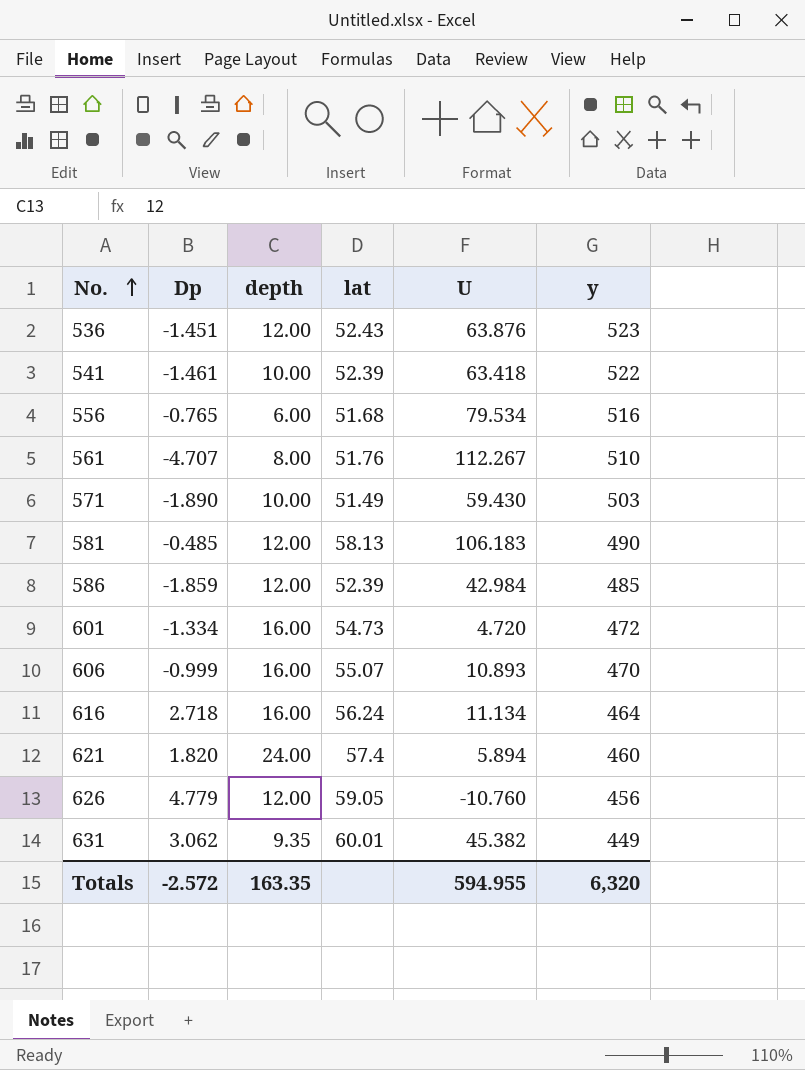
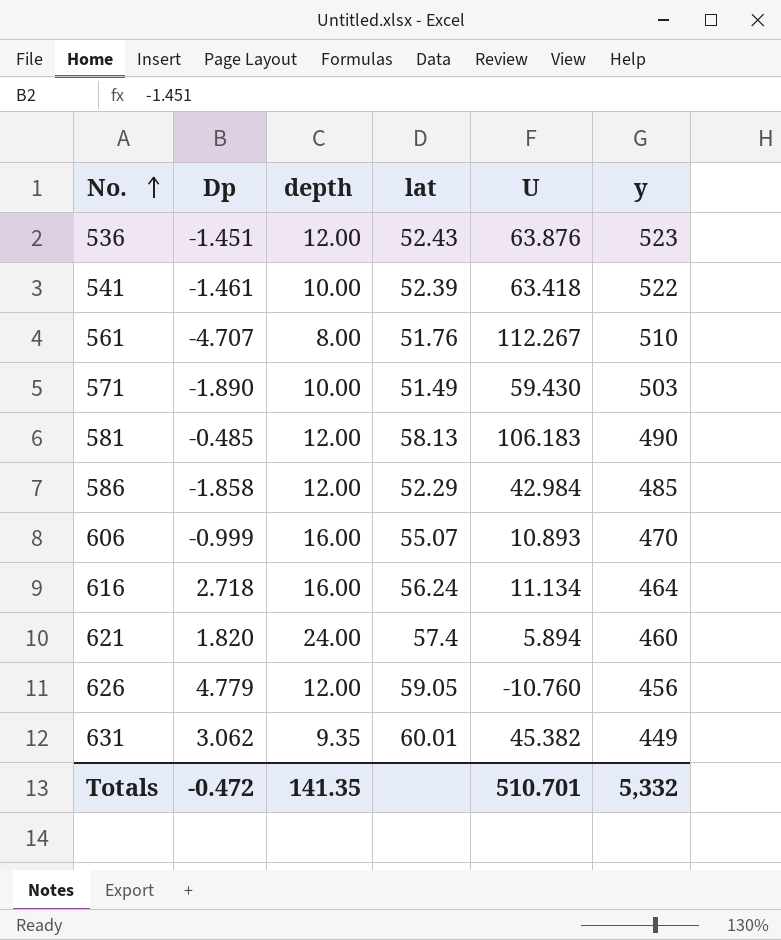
row 556: -0.765 | 6.00 | 51.68 | 79.534 | 516 -> none
row 601: -1.334 | 16.00 | 54.73 | 4.720 | 472 -> none
586 | Dp: -1.859 -> -1.858
586 | lat: 52.39 -> 52.29
Totals | Dp: -2.572 -> -0.472
Totals | depth: 163.35 -> 141.35
Totals | U: 594.955 -> 510.701
Totals | y: 6,320 -> 5,332

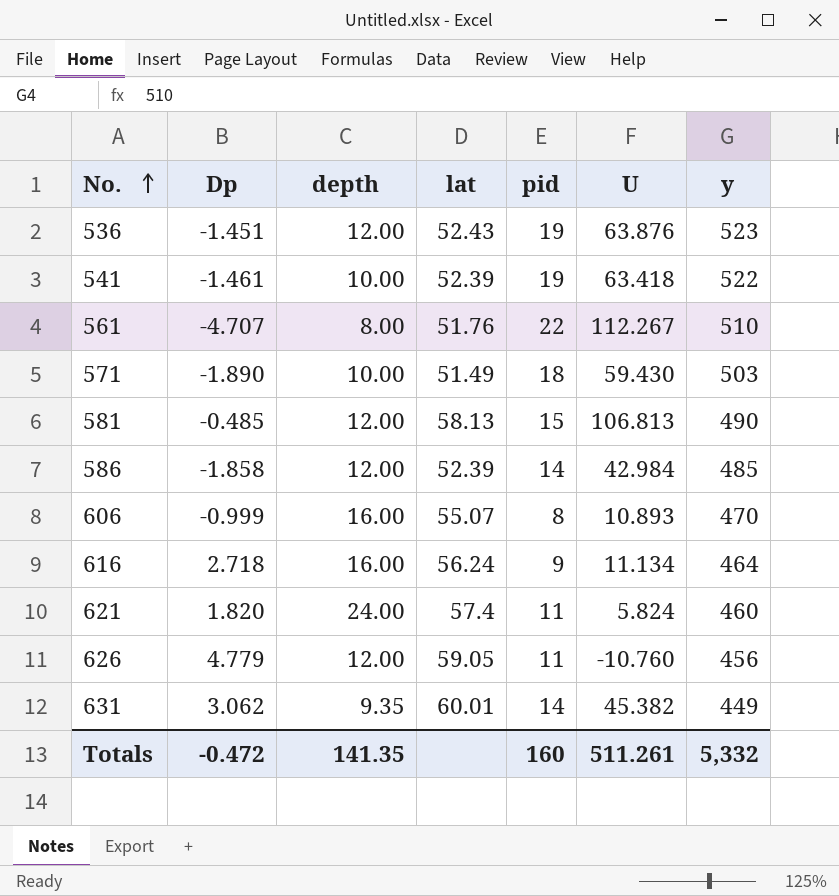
column pid | position: none -> 5
581 | U: 106.183 -> 106.813
586 | lat: 52.29 -> 52.39
621 | U: 5.894 -> 5.824
Totals | U: 510.701 -> 511.261

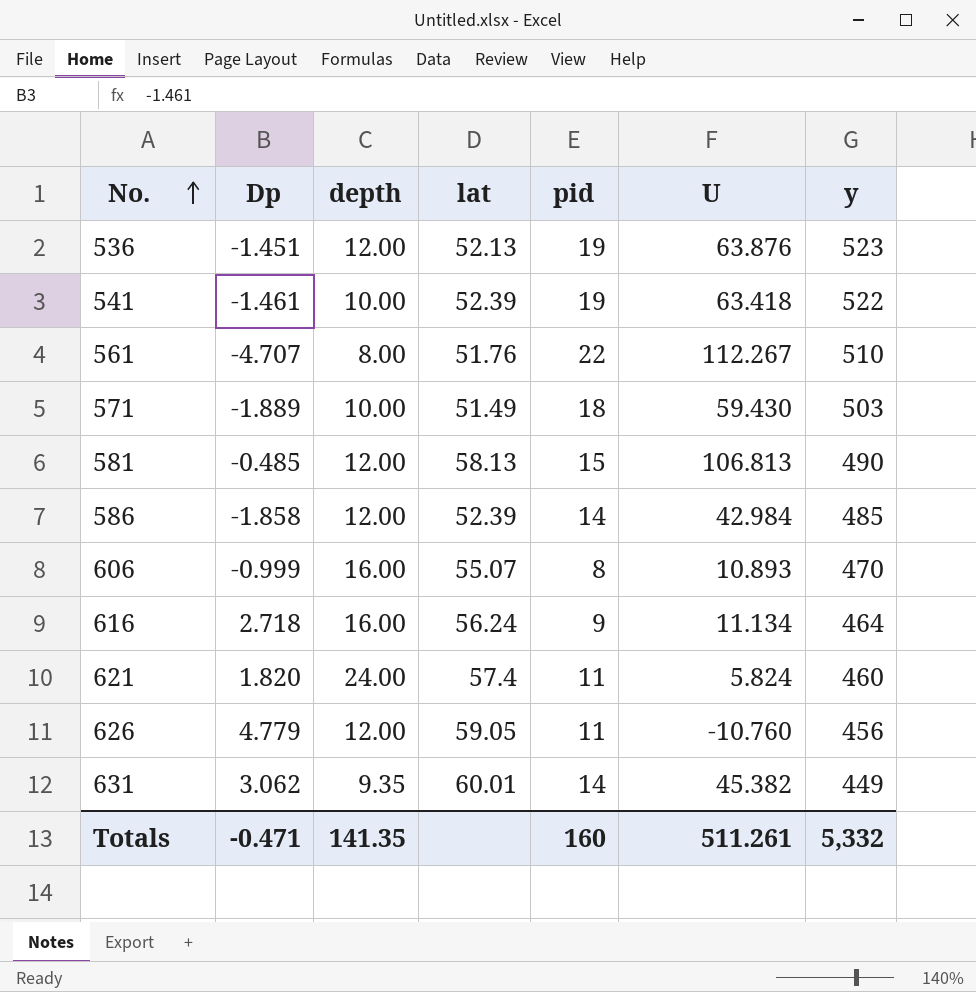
536 | lat: 52.43 -> 52.13
571 | Dp: -1.890 -> -1.889
Totals | Dp: -0.472 -> -0.471

